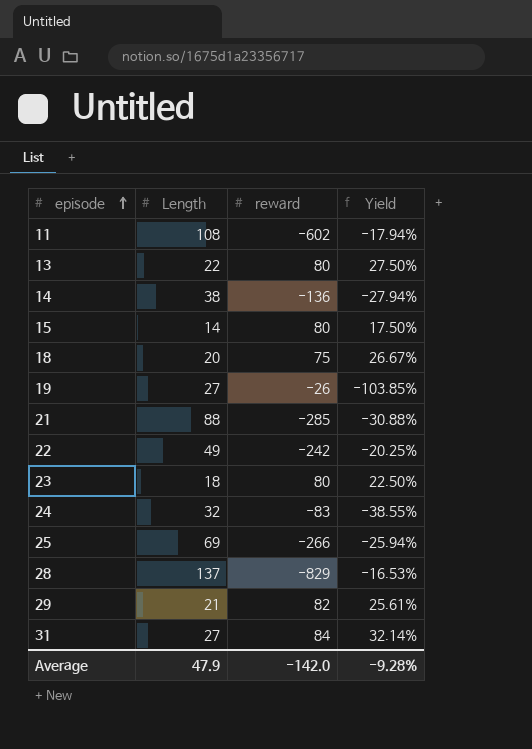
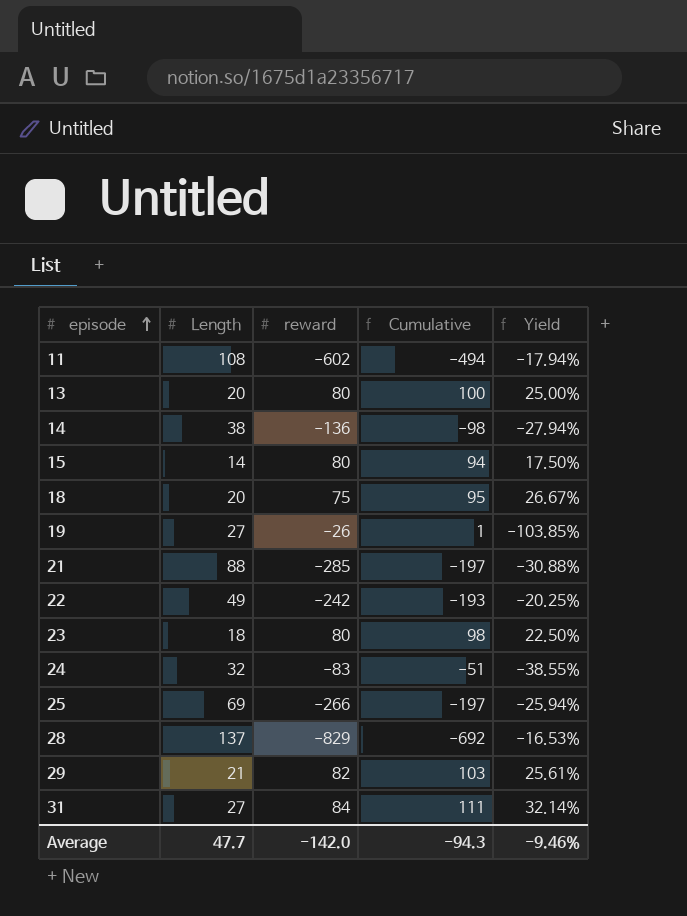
column Cumulative | formula: none -> [Length] + [reward]
13 | Length: 22 -> 20
13 | Yield: 27.50% -> 25.00%
Average | Length: 47.9 -> 47.7
Average | Yield: -9.28% -> -9.46%

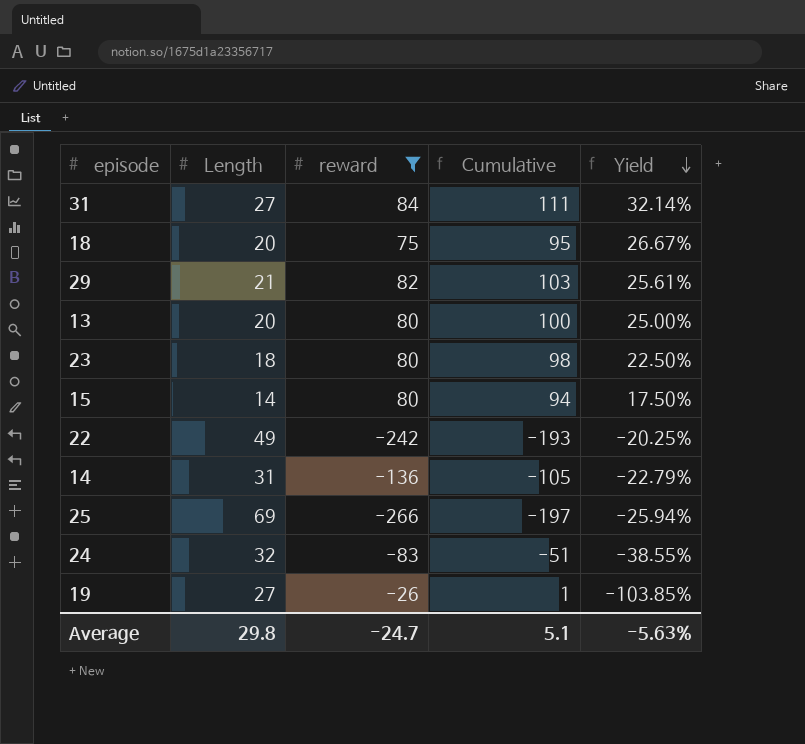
filter: none -> reward >= -266
row order: episode ascending -> Yield descending
14 | Length: 38 -> 31
14 | Cumulative: -98 -> -105
14 | Yield: -27.94% -> -22.79%
Average | Length: 47.7 -> 29.8
Average | reward: -142.0 -> -24.7
Average | Cumulative: -94.3 -> 5.1
Average | Yield: -9.46% -> -5.63%

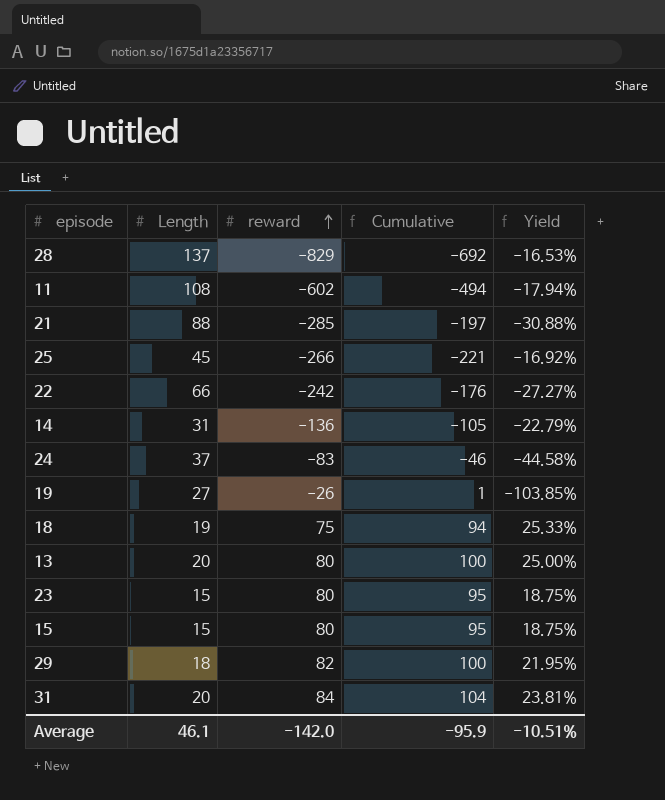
filter: reward >= -266 -> none
row order: Yield descending -> reward ascending
25 | Length: 69 -> 45
25 | Cumulative: -197 -> -221
25 | Yield: -25.94% -> -16.92%
22 | Length: 49 -> 66
22 | Cumulative: -193 -> -176
22 | Yield: -20.25% -> -27.27%
24 | Length: 32 -> 37
24 | Cumulative: -51 -> -46
24 | Yield: -38.55% -> -44.58%
18 | Length: 20 -> 19
18 | Cumulative: 95 -> 94
18 | Yield: 26.67% -> 25.33%
23 | Length: 18 -> 15
23 | Cumulative: 98 -> 95
23 | Yield: 22.50% -> 18.75%
15 | Length: 14 -> 15
15 | Cumulative: 94 -> 95
15 | Yield: 17.50% -> 18.75%
29 | Length: 21 -> 18
29 | Cumulative: 103 -> 100
29 | Yield: 25.61% -> 21.95%
31 | Length: 27 -> 20
31 | Cumulative: 111 -> 104
31 | Yield: 32.14% -> 23.81%
Average | Length: 29.8 -> 46.1
Average | reward: -24.7 -> -142.0
Average | Cumulative: 5.1 -> -95.9
Average | Yield: -5.63% -> -10.51%

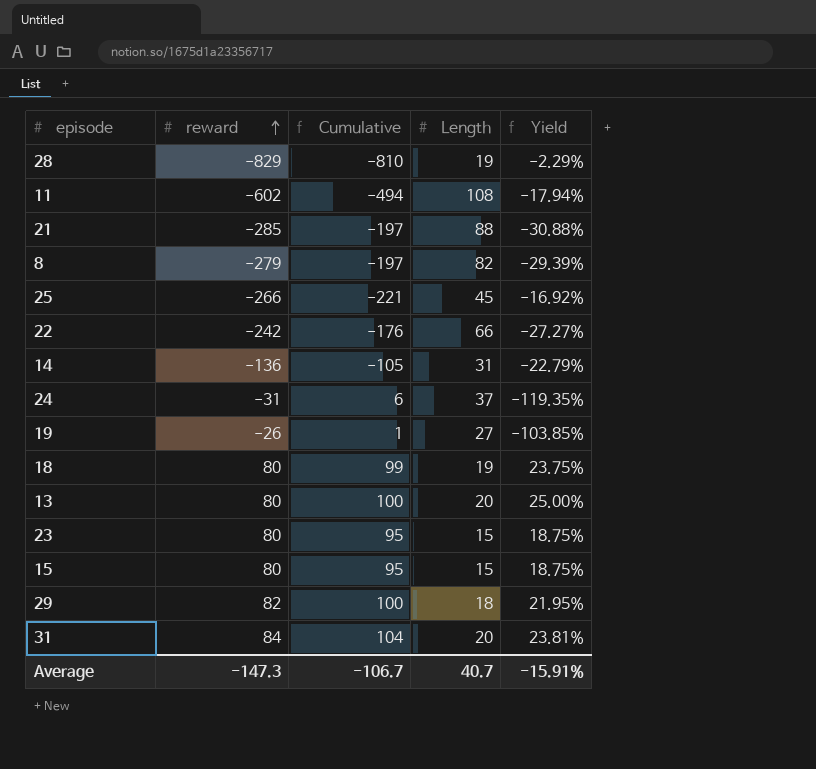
column Length | position: 2 -> 4
28 | Cumulative: -692 -> -810
28 | Length: 137 -> 19
28 | Yield: -16.53% -> -2.29%
row 8: none -> -279 | -197 | 82 | -29.39%
24 | reward: -83 -> -31
24 | Cumulative: -46 -> 6
24 | Yield: -44.58% -> -119.35%
18 | reward: 75 -> 80
18 | Cumulative: 94 -> 99
18 | Yield: 25.33% -> 23.75%
Average | reward: -142.0 -> -147.3
Average | Cumulative: -95.9 -> -106.7
Average | Length: 46.1 -> 40.7
Average | Yield: -10.51% -> -15.91%

